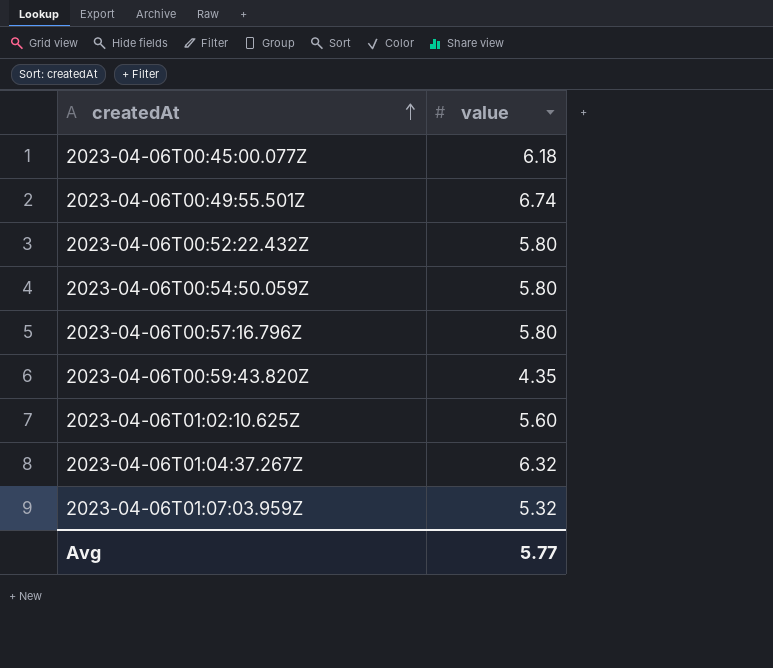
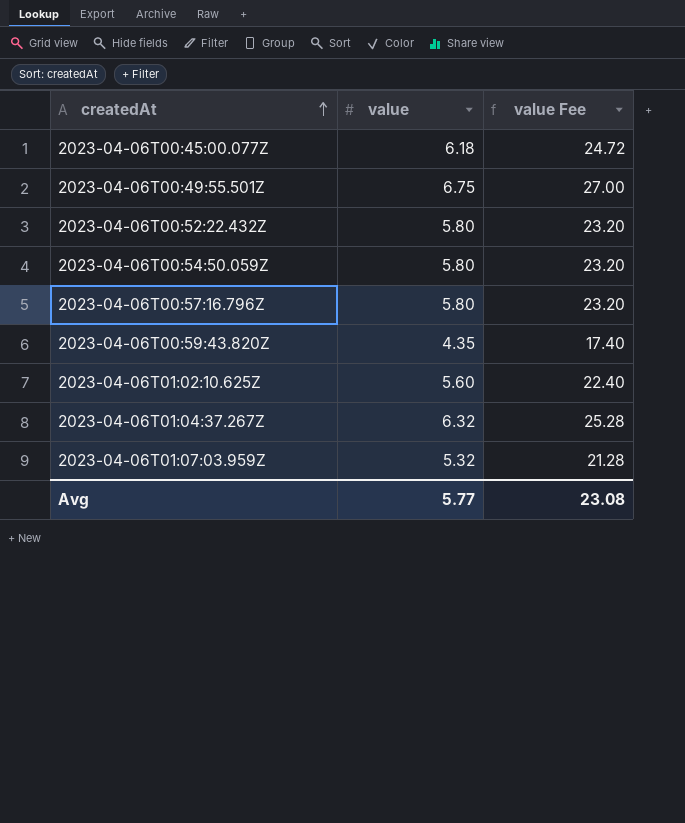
column value Fee | formula: none -> [value] * 4
2023-04-06T00:49:55.501Z | value: 6.74 -> 6.75

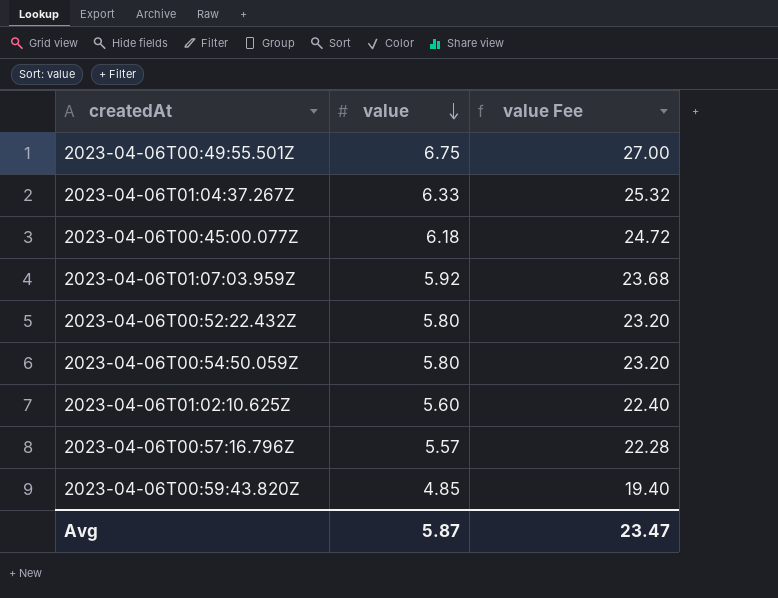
row order: createdAt ascending -> value descending
2023-04-06T01:04:37.267Z | value: 6.32 -> 6.33
2023-04-06T01:04:37.267Z | value Fee: 25.28 -> 25.32
2023-04-06T01:07:03.959Z | value: 5.32 -> 5.92
2023-04-06T01:07:03.959Z | value Fee: 21.28 -> 23.68
2023-04-06T00:57:16.796Z | value: 5.80 -> 5.57
2023-04-06T00:57:16.796Z | value Fee: 23.20 -> 22.28
2023-04-06T00:59:43.820Z | value: 4.35 -> 4.85
2023-04-06T00:59:43.820Z | value Fee: 17.40 -> 19.40
Avg | value: 5.77 -> 5.87
Avg | value Fee: 23.08 -> 23.47

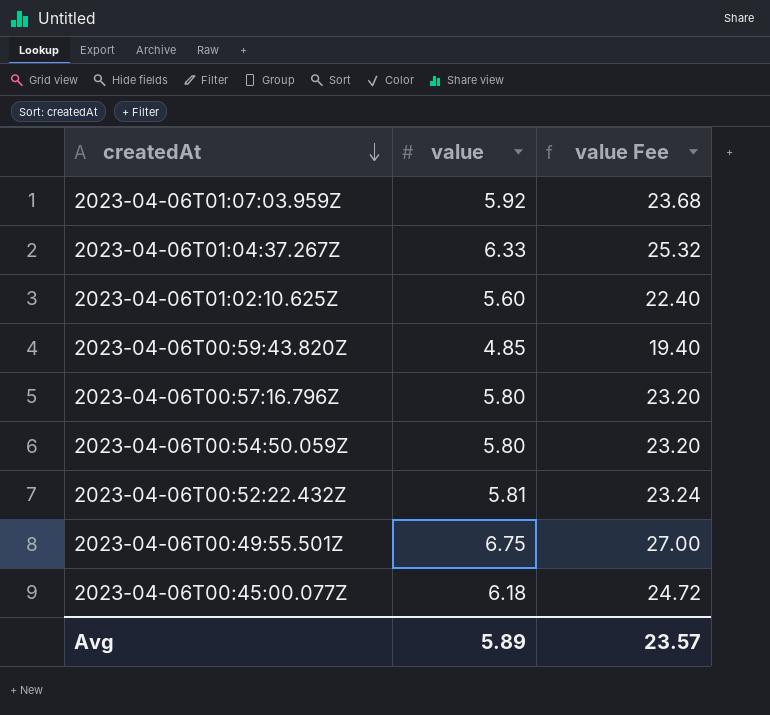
row order: value descending -> createdAt descending
2023-04-06T00:57:16.796Z | value: 5.57 -> 5.80
2023-04-06T00:57:16.796Z | value Fee: 22.28 -> 23.20
2023-04-06T00:52:22.432Z | value: 5.80 -> 5.81
2023-04-06T00:52:22.432Z | value Fee: 23.20 -> 23.24
Avg | value: 5.87 -> 5.89
Avg | value Fee: 23.47 -> 23.57

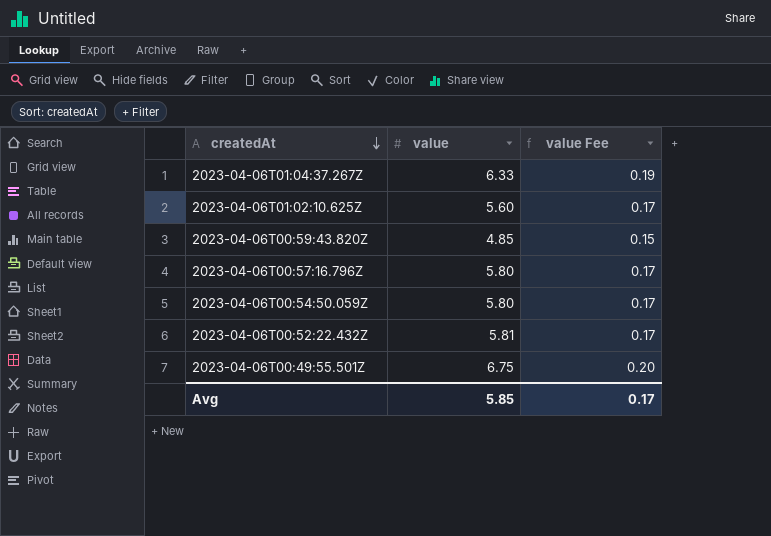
column value Fee | formula: [value] * 4 -> [value] * 0.03
row 2023-04-06T01:07:03.959Z: 5.92 | 23.68 -> none
row 2023-04-06T00:45:00.077Z: 6.18 | 24.72 -> none
Avg | value: 5.89 -> 5.85
Avg | value Fee: 23.57 -> 0.17

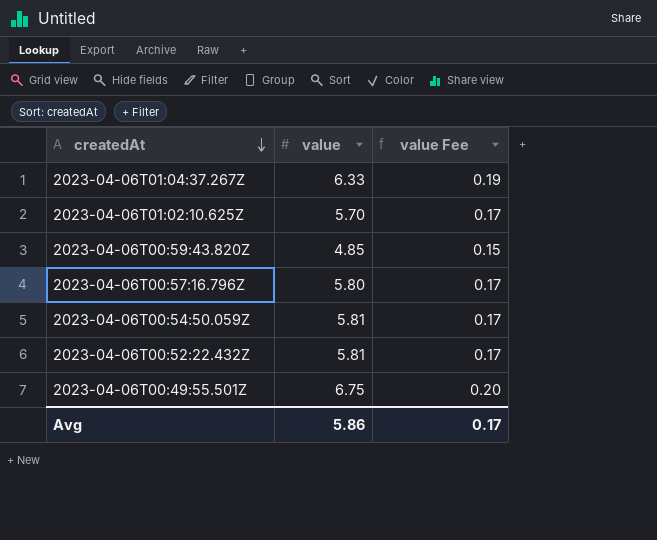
2023-04-06T01:02:10.625Z | value: 5.60 -> 5.70
2023-04-06T00:54:50.059Z | value: 5.80 -> 5.81
Avg | value: 5.85 -> 5.86

